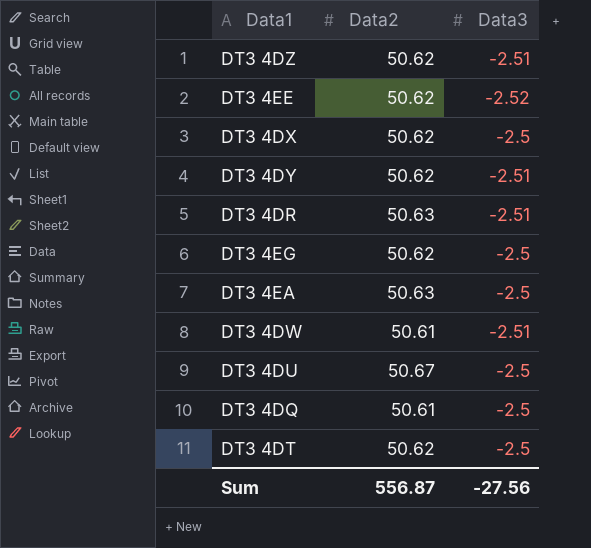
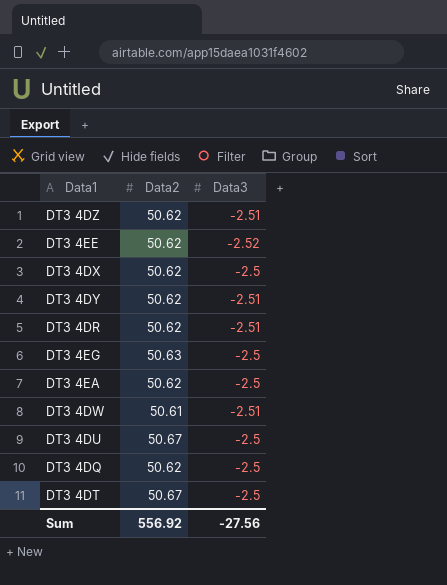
DT3 4DR | Data2: 50.63 -> 50.62
DT3 4EG | Data2: 50.62 -> 50.63
DT3 4EA | Data2: 50.63 -> 50.62
DT3 4DQ | Data2: 50.61 -> 50.62
DT3 4DT | Data2: 50.62 -> 50.67
Sum | Data2: 556.87 -> 556.92

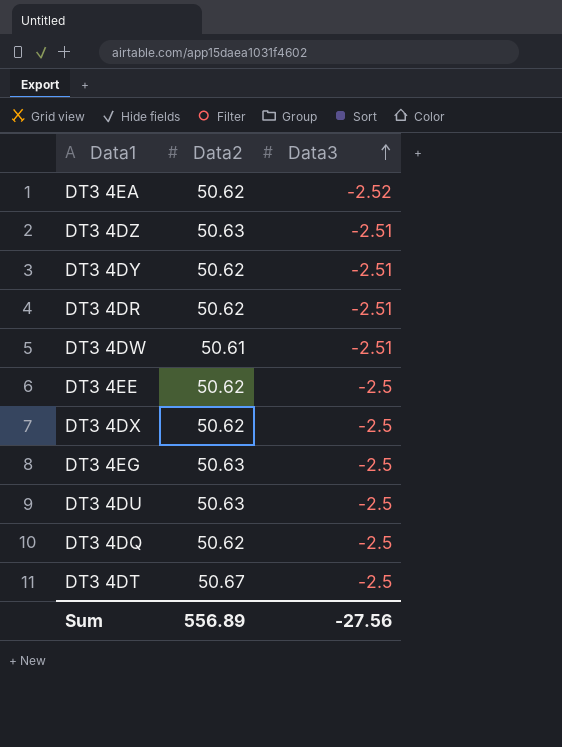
row order: none -> Data3 ascending
DT3 4EA | Data3: -2.5 -> -2.52
DT3 4DZ | Data2: 50.62 -> 50.63
DT3 4EE | Data3: -2.52 -> -2.5
DT3 4DU | Data2: 50.67 -> 50.63
Sum | Data2: 556.92 -> 556.89

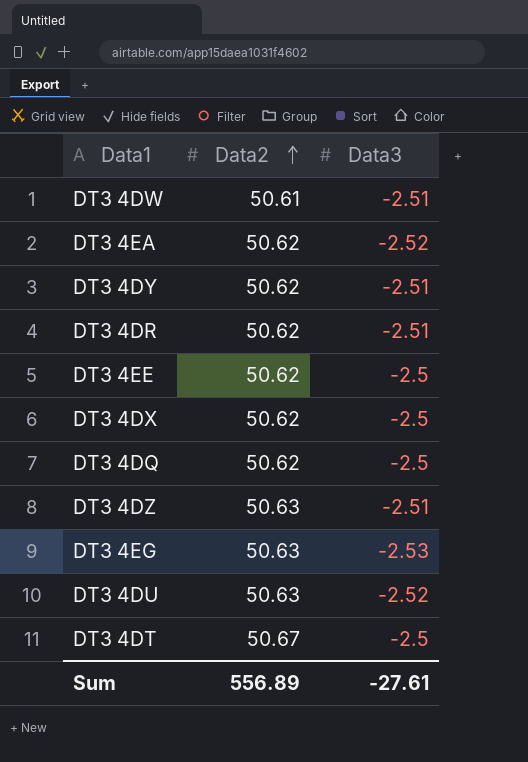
row order: Data3 ascending -> Data2 ascending
DT3 4EG | Data3: -2.5 -> -2.53
DT3 4DU | Data3: -2.5 -> -2.52
Sum | Data3: -27.56 -> -27.61

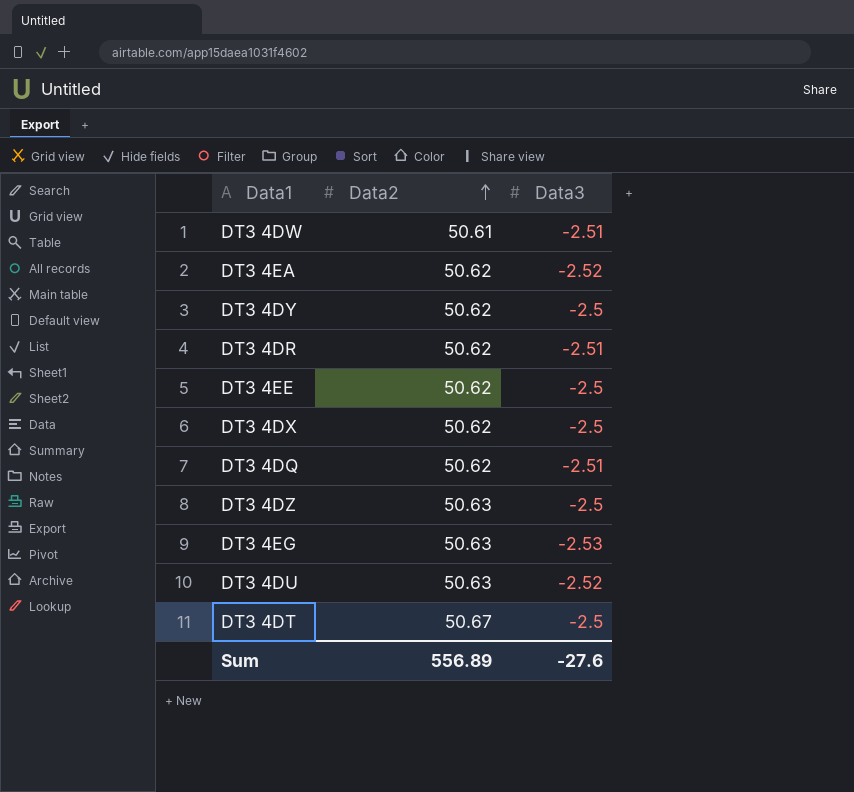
DT3 4DY | Data3: -2.51 -> -2.5
DT3 4DQ | Data3: -2.5 -> -2.51
DT3 4DZ | Data3: -2.51 -> -2.5
Sum | Data3: -27.61 -> -27.6

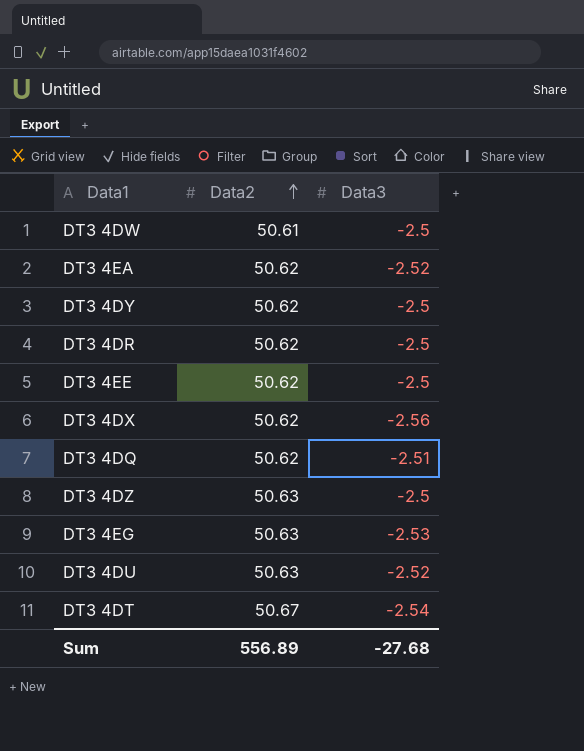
DT3 4DW | Data3: -2.51 -> -2.5
DT3 4DR | Data3: -2.51 -> -2.5
DT3 4DX | Data3: -2.5 -> -2.56
DT3 4DT | Data3: -2.5 -> -2.54
Sum | Data3: -27.6 -> -27.68

